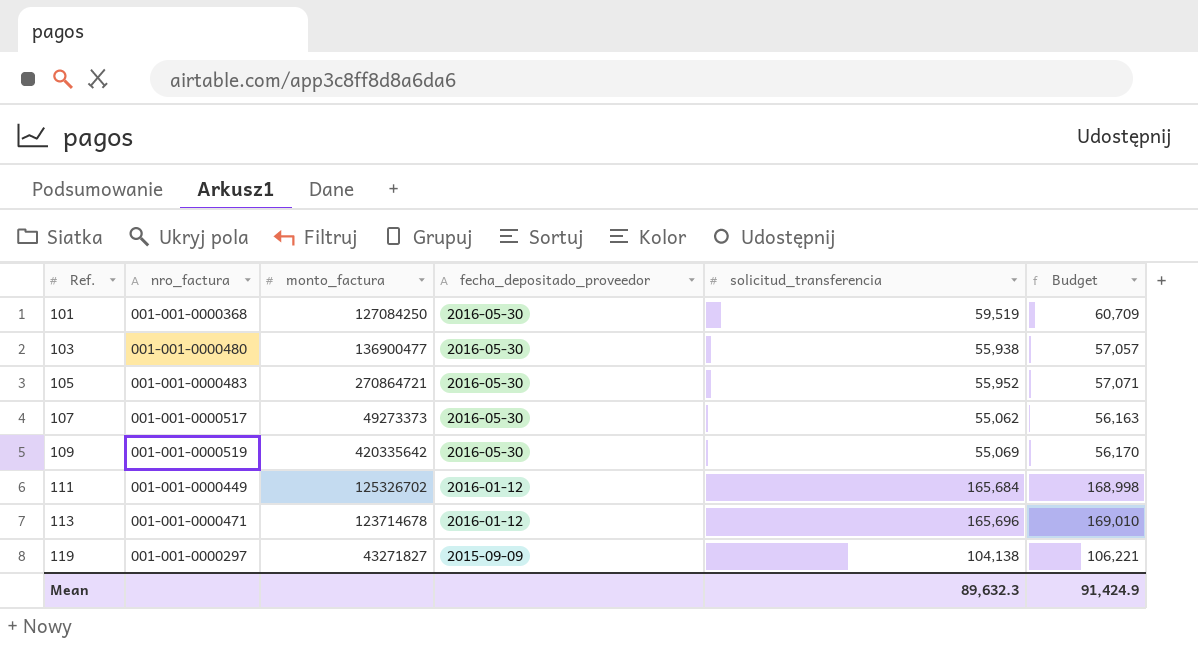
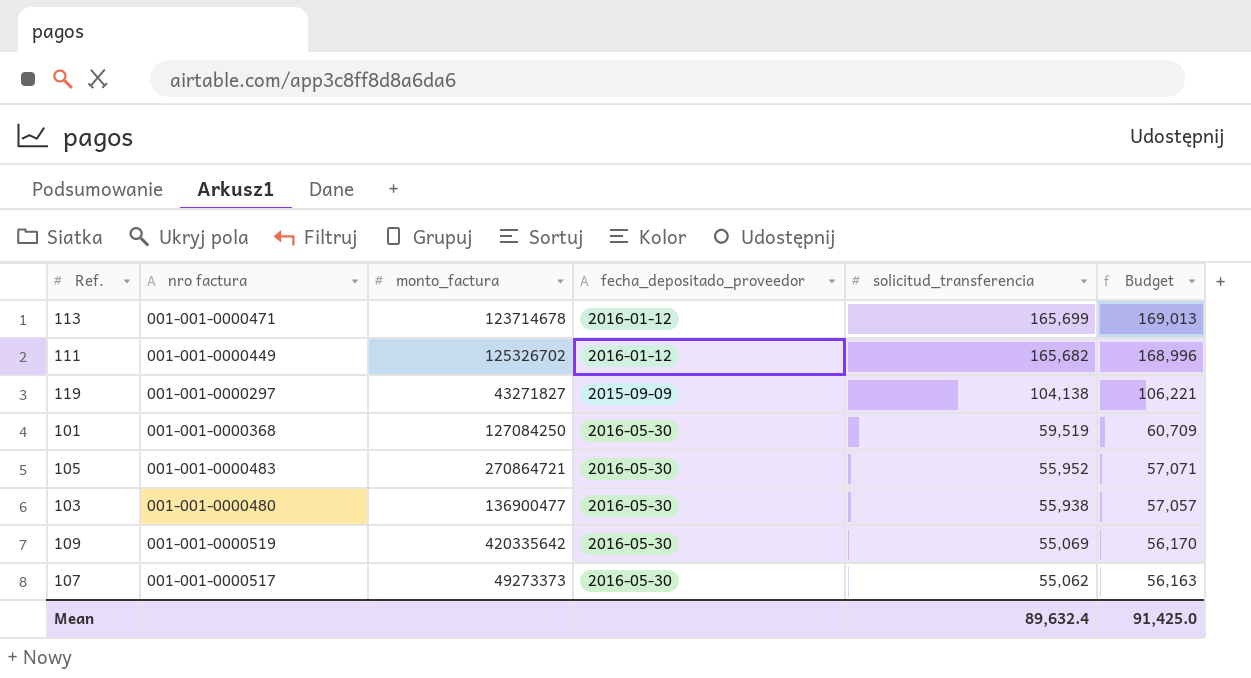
row order: Ref. ascending -> solicitud_transferencia descending
column name: nro_factura -> nro factura
113 | solicitud_transferencia: 165,696 -> 165,699
113 | Budget: 169,010 -> 169,013
111 | solicitud_transferencia: 165,684 -> 165,682
111 | Budget: 168,998 -> 168,996
Mean | solicitud_transferencia: 89,632.3 -> 89,632.4
Mean | Budget: 91,424.9 -> 91,425.0

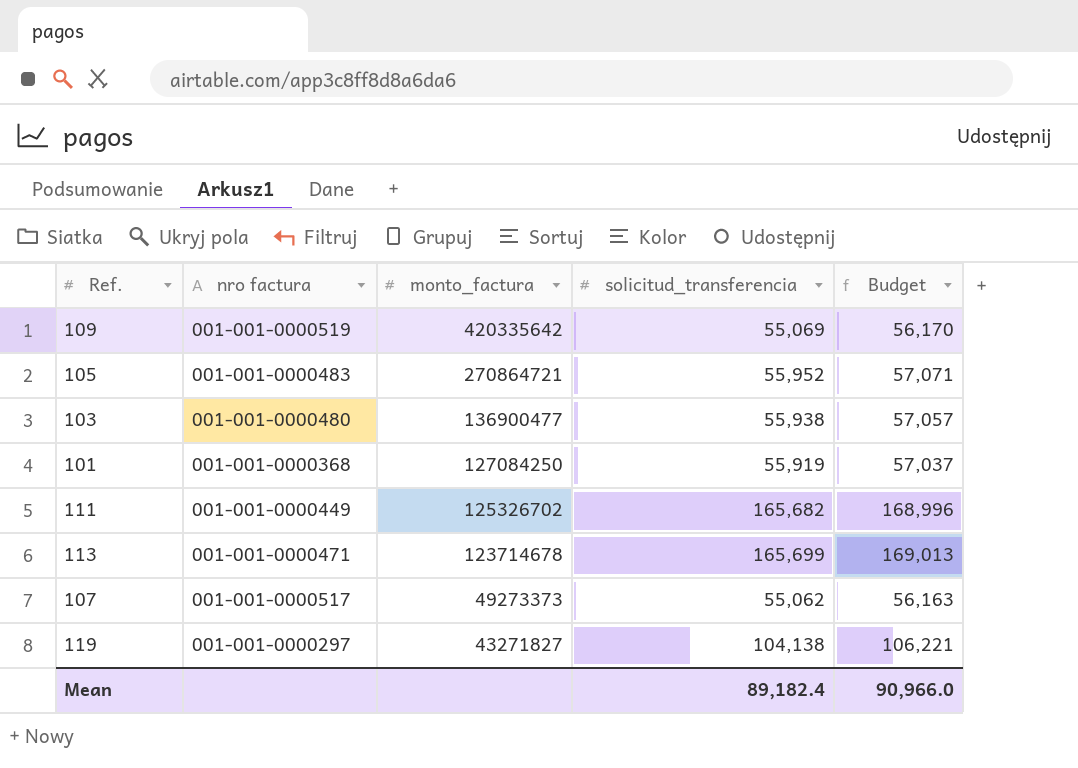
row order: solicitud_transferencia descending -> monto_factura descending
column fecha_depositado_proveedor | position: 4 -> none
101 | solicitud_transferencia: 59,519 -> 55,919
101 | Budget: 60,709 -> 57,037
Mean | solicitud_transferencia: 89,632.4 -> 89,182.4
Mean | Budget: 91,425.0 -> 90,966.0

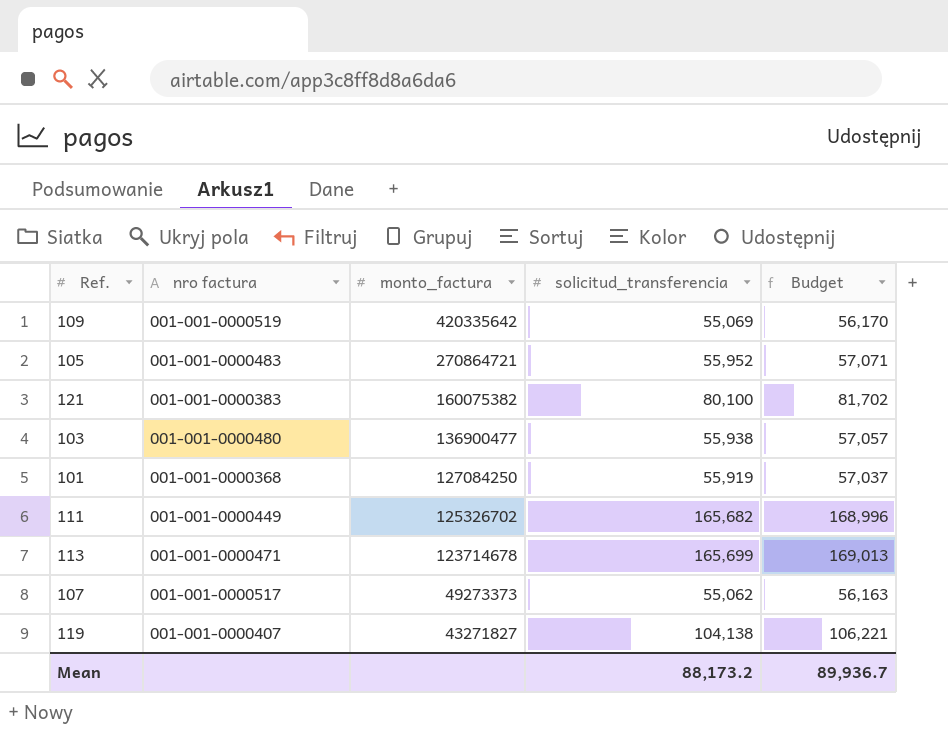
row 121: none -> 001-001-0000383 | 160075382 | 80,100 | 81,702
119 | nro factura: 001-001-0000297 -> 001-001-0000407
Mean | solicitud_transferencia: 89,182.4 -> 88,173.2
Mean | Budget: 90,966.0 -> 89,936.7

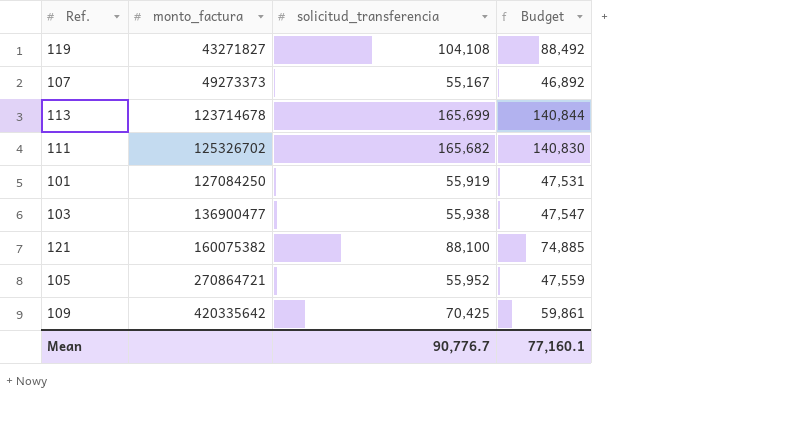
row order: monto_factura descending -> monto_factura ascending
column nro factura | position: 2 -> none
column Budget | formula: [solicitud_transferencia] * 1.02 -> [solicitud_transferencia] * 0.85
119 | solicitud_transferencia: 104,138 -> 104,108
107 | solicitud_transferencia: 55,062 -> 55,167
121 | solicitud_transferencia: 80,100 -> 88,100
109 | solicitud_transferencia: 55,069 -> 70,425
Mean | solicitud_transferencia: 88,173.2 -> 90,776.7
Mean | Budget: 89,936.7 -> 77,160.1

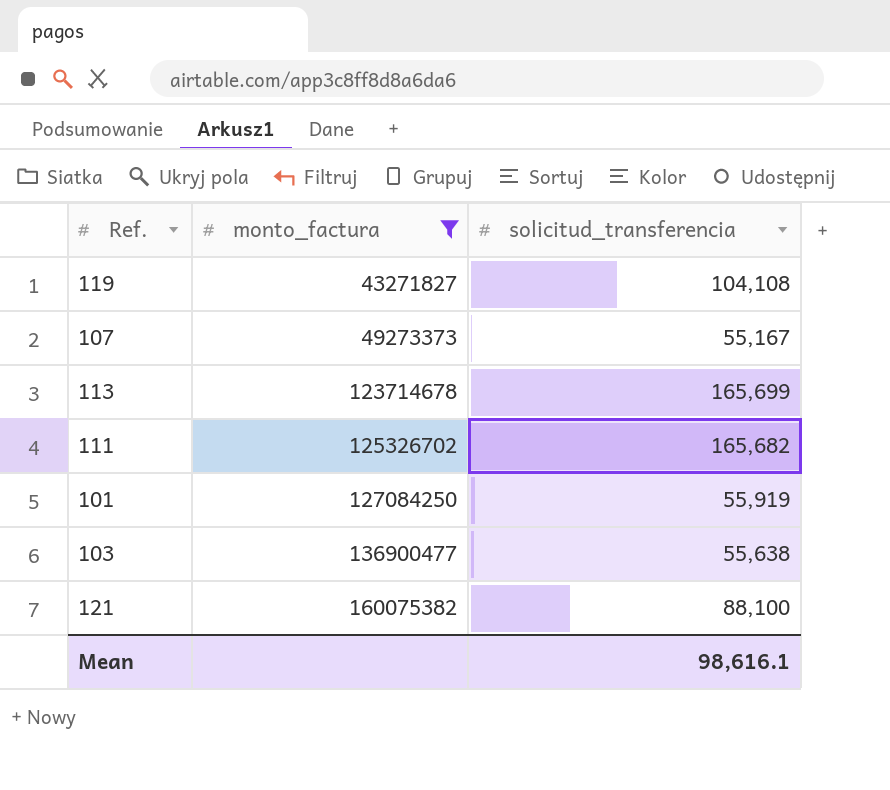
filter: none -> monto_factura <= 160075382
column Budget | formula: [solicitud_transferencia] * 0.85 -> none
103 | solicitud_transferencia: 55,938 -> 55,638
Mean | solicitud_transferencia: 90,776.7 -> 98,616.1

